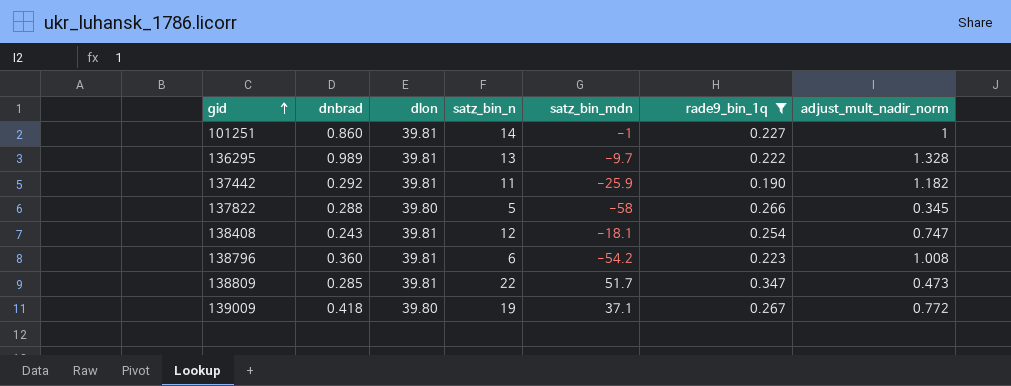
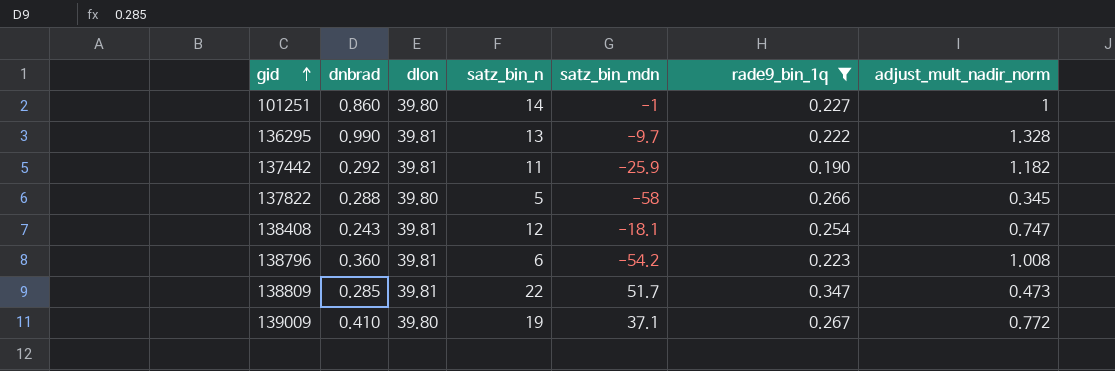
101251 | dlon: 39.81 -> 39.80
136295 | dnbrad: 0.989 -> 0.990
139009 | dnbrad: 0.418 -> 0.410

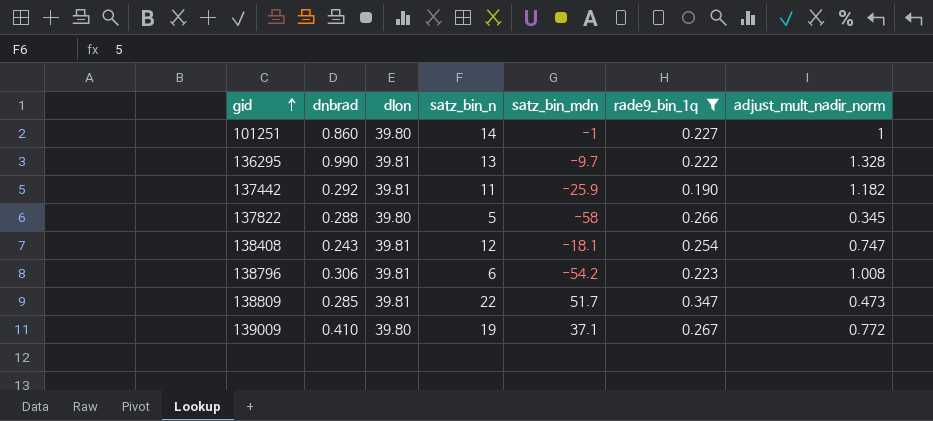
138796 | dnbrad: 0.360 -> 0.306

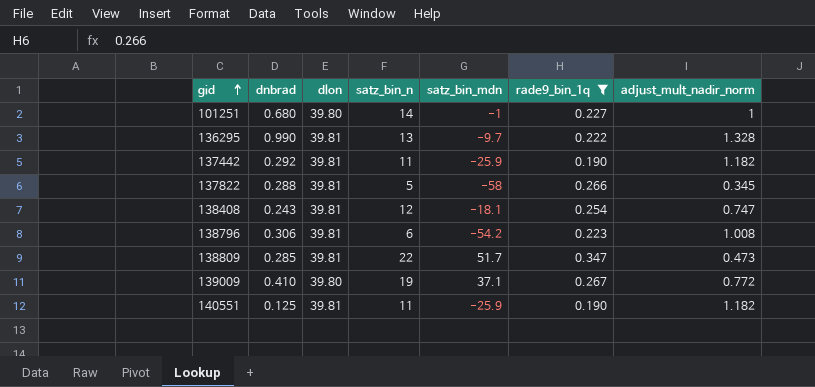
101251 | dnbrad: 0.860 -> 0.680
137822 | dlon: 39.80 -> 39.81
row 140551: none -> 0.125 | 39.81 | 11 | -25.9 | 0.190 | 1.182

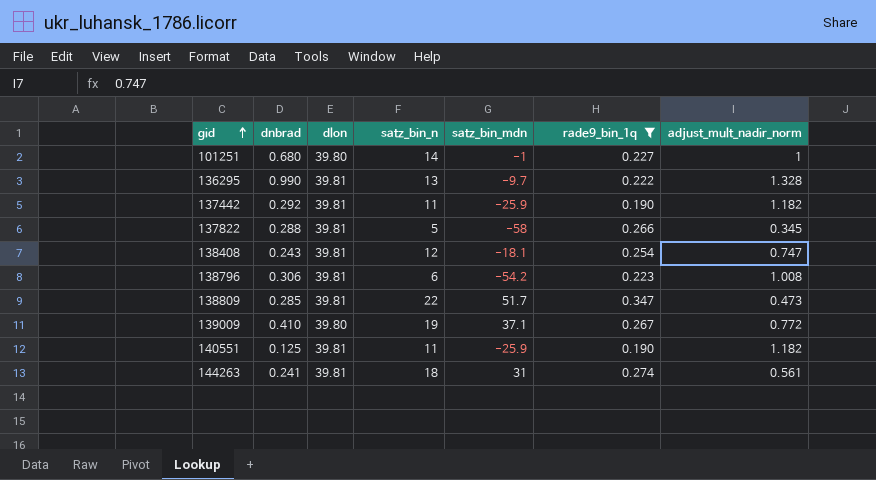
row 144263: none -> 0.241 | 39.81 | 18 | 31 | 0.274 | 0.561

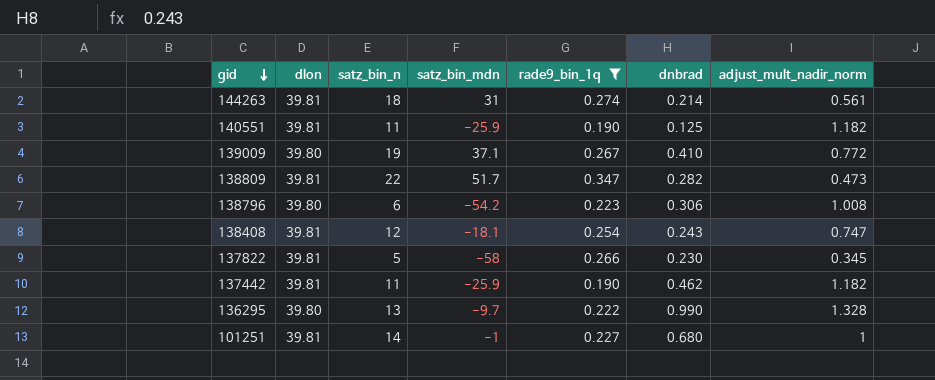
row order: gid ascending -> gid descending
column dnbrad | position: 2 -> 6
144263 | dnbrad: 0.241 -> 0.214
138809 | dnbrad: 0.285 -> 0.282
138796 | dlon: 39.81 -> 39.80
137822 | dnbrad: 0.288 -> 0.230
137442 | dnbrad: 0.292 -> 0.462
136295 | dlon: 39.81 -> 39.80
101251 | dlon: 39.80 -> 39.81

